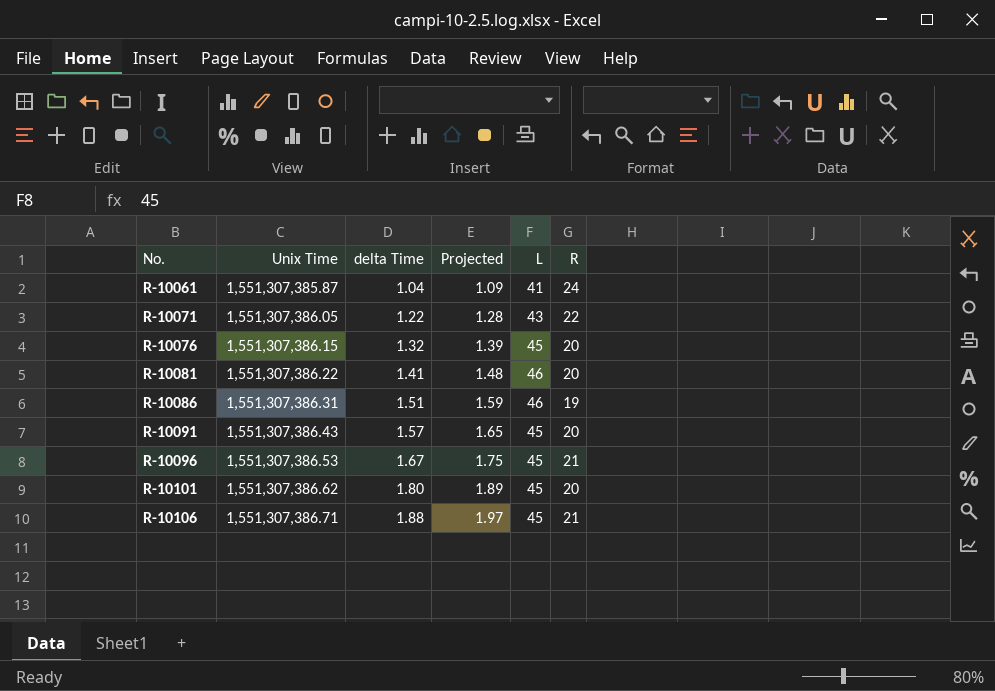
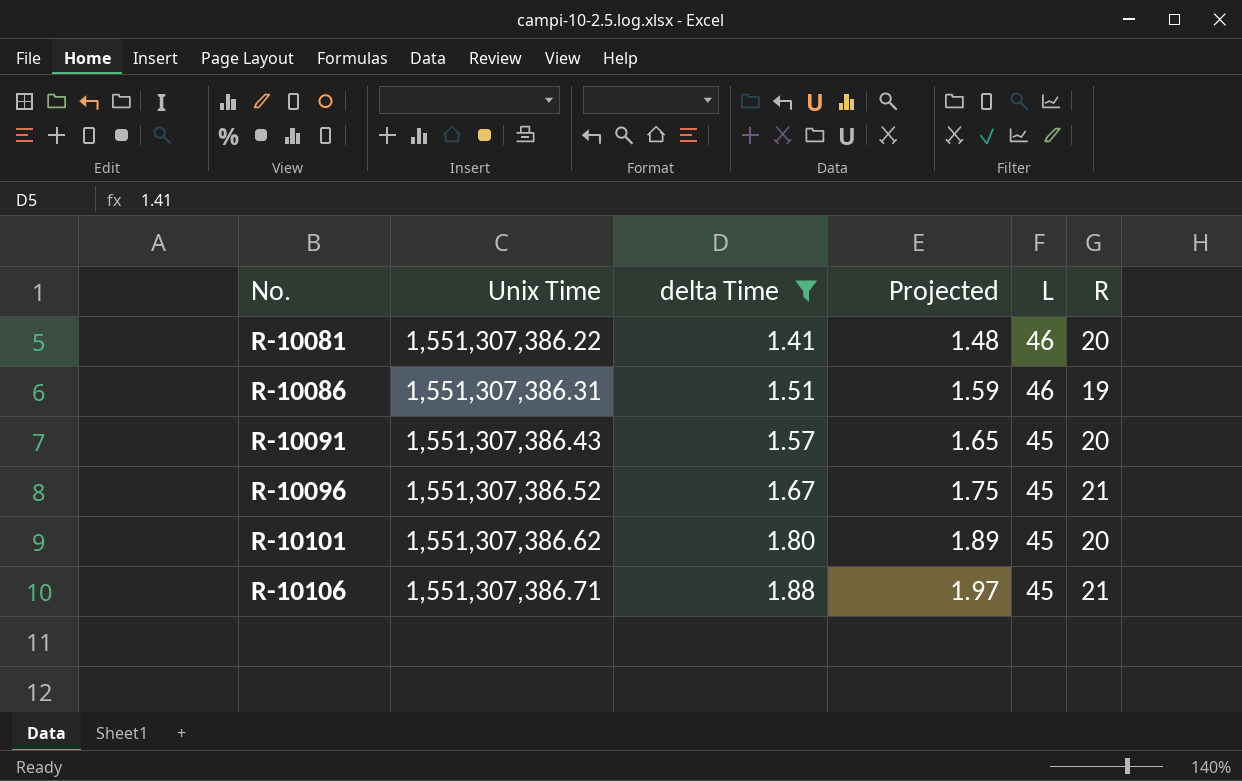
filter: none -> delta Time >= 1.41
R-10096 | Unix Time: 1,551,307,386.53 -> 1,551,307,386.52

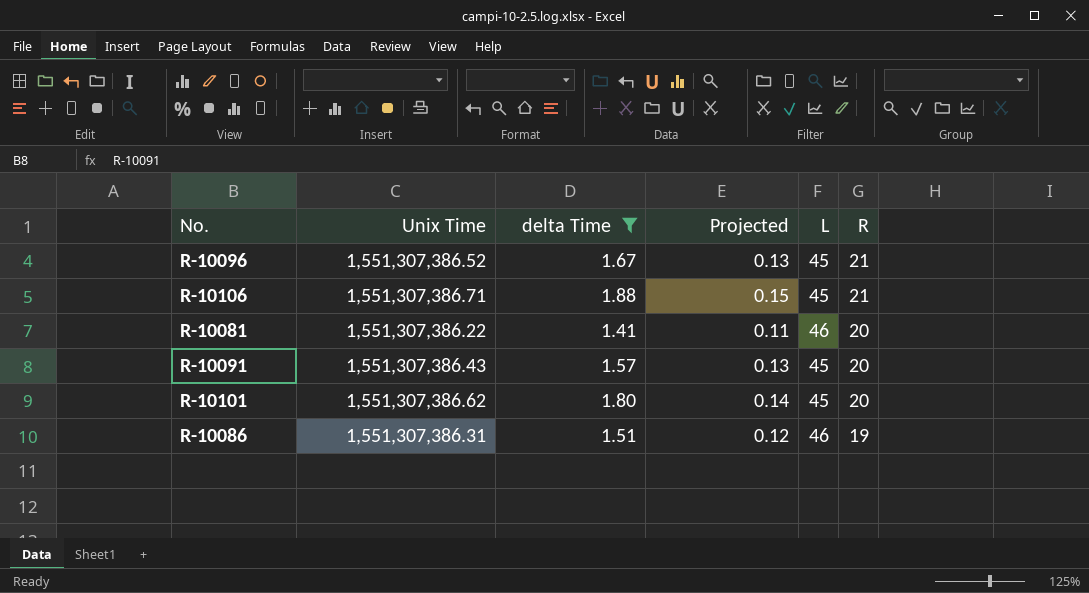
row order: No. ascending -> R descending
column Projected | formula: [delta Time] * 1.05 -> [delta Time] * 0.08

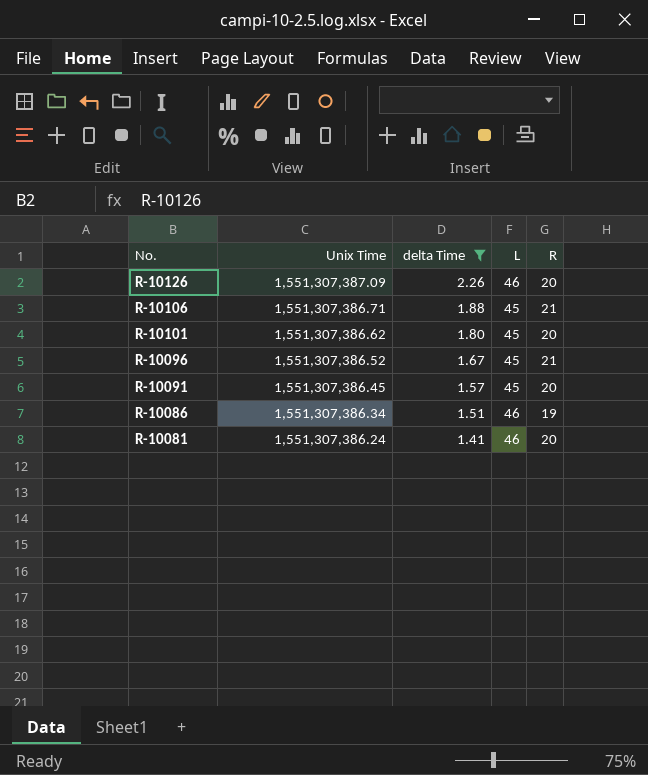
row order: R descending -> No. descending
column Projected | formula: [delta Time] * 0.08 -> none
row R-10126: none -> 1,551,307,387.09 | 2.26 | 46 | 20
R-10091 | Unix Time: 1,551,307,386.43 -> 1,551,307,386.45
R-10086 | Unix Time: 1,551,307,386.31 -> 1,551,307,386.34
R-10081 | Unix Time: 1,551,307,386.22 -> 1,551,307,386.24

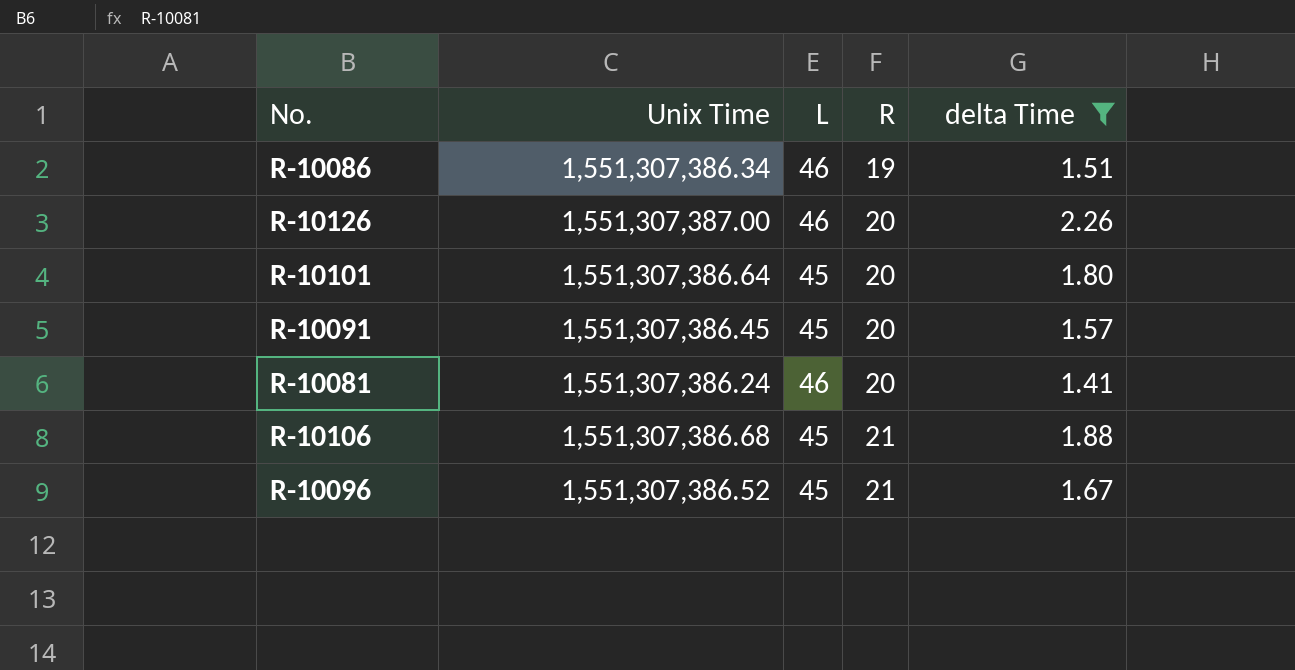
row order: No. descending -> R ascending
column delta Time | position: 3 -> 5
R-10126 | Unix Time: 1,551,307,387.09 -> 1,551,307,387.00
R-10101 | Unix Time: 1,551,307,386.62 -> 1,551,307,386.64
R-10106 | Unix Time: 1,551,307,386.71 -> 1,551,307,386.68

